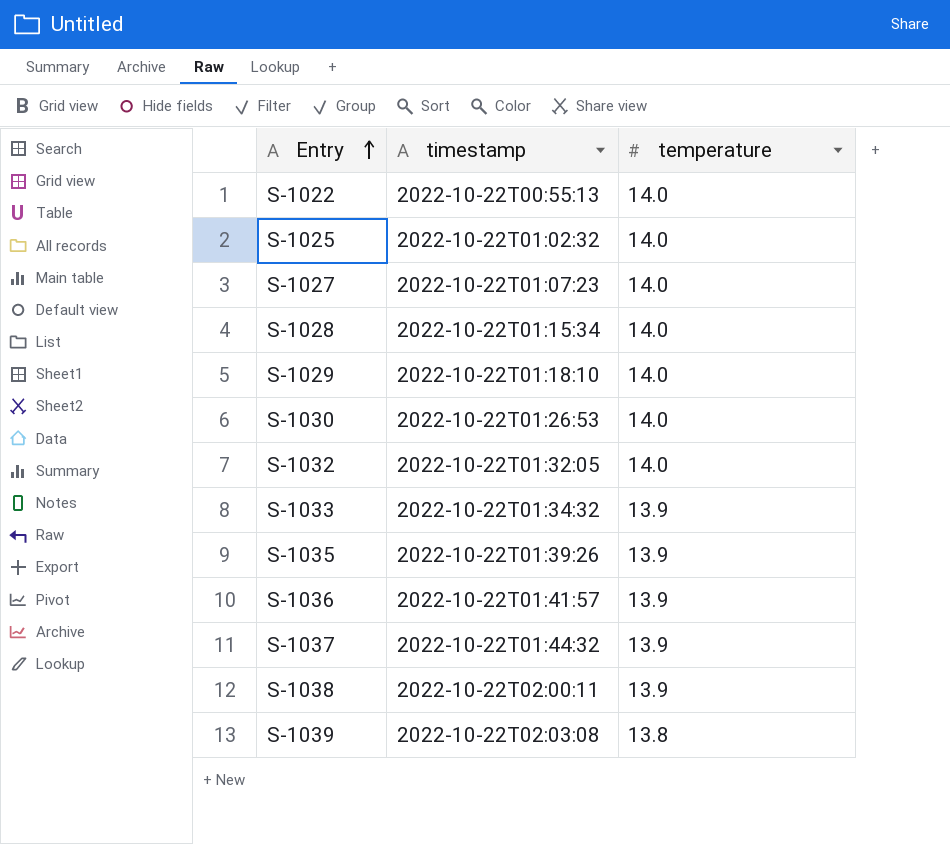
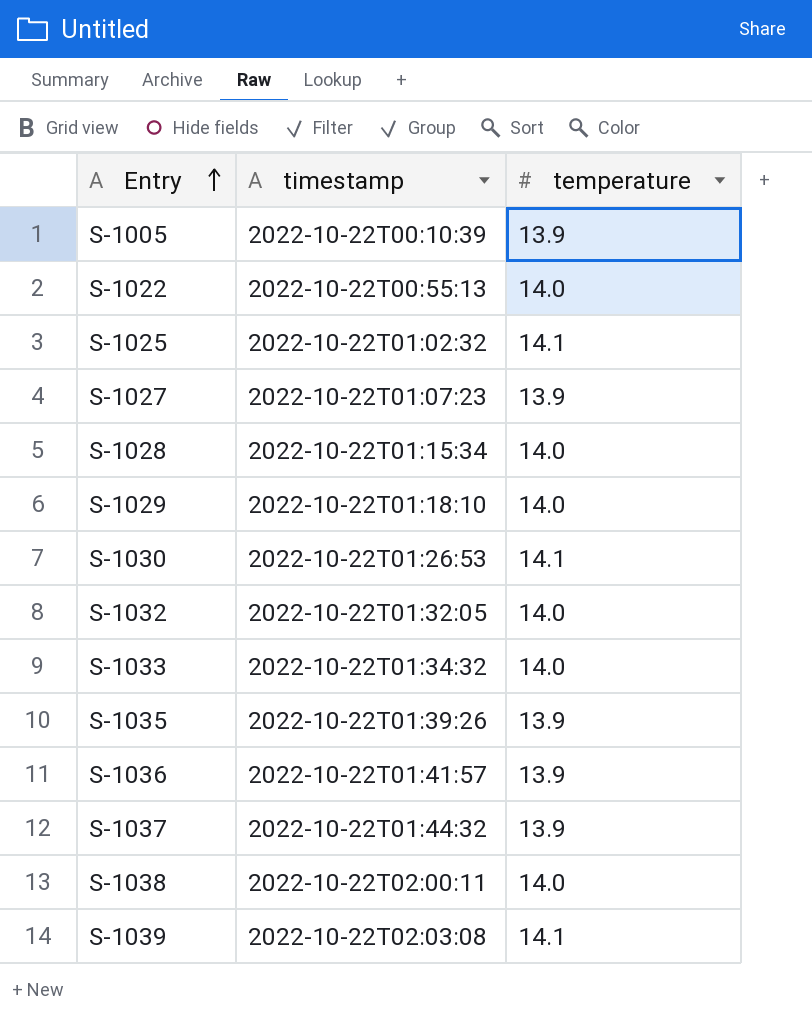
row S-1005: none -> 2022-10-22T00:10:39 | 13.9
S-1025 | temperature: 14.0 -> 14.1
S-1027 | temperature: 14.0 -> 13.9
S-1030 | temperature: 14.0 -> 14.1
S-1033 | temperature: 13.9 -> 14.0
S-1038 | temperature: 13.9 -> 14.0
S-1039 | temperature: 13.8 -> 14.1

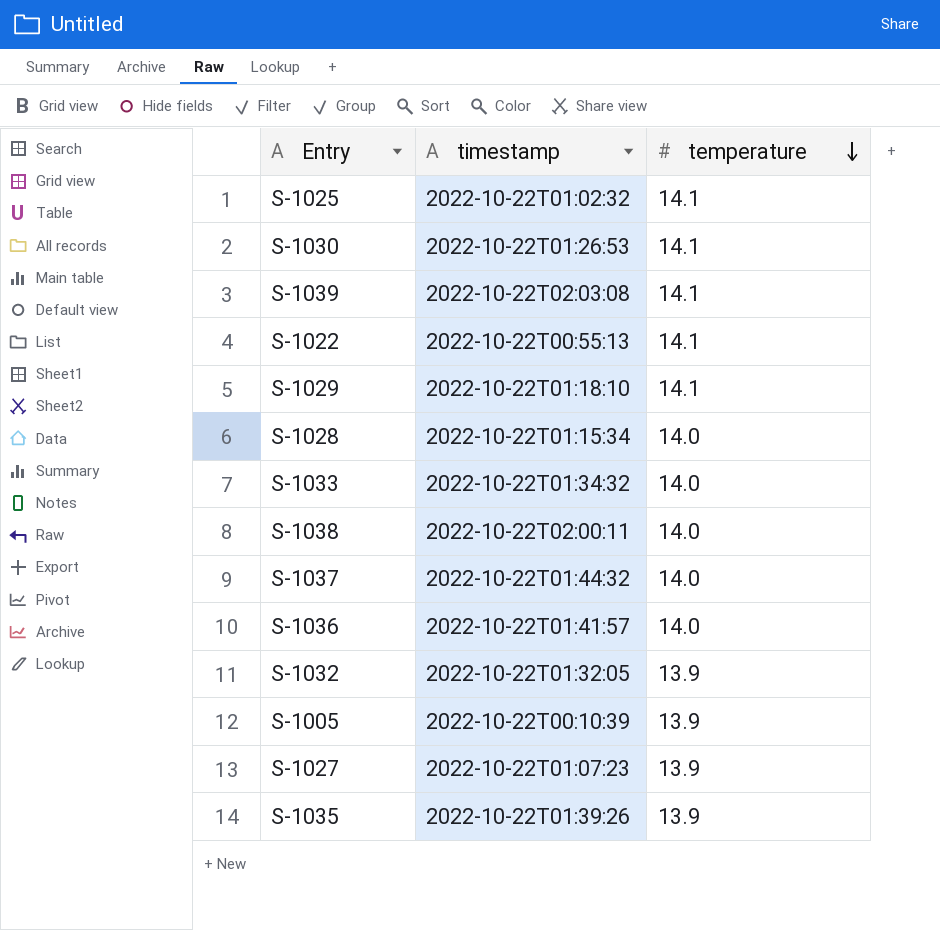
row order: Entry ascending -> temperature descending
S-1022 | temperature: 14.0 -> 14.1
S-1029 | temperature: 14.0 -> 14.1
S-1037 | temperature: 13.9 -> 14.0
S-1036 | temperature: 13.9 -> 14.0
S-1032 | temperature: 14.0 -> 13.9

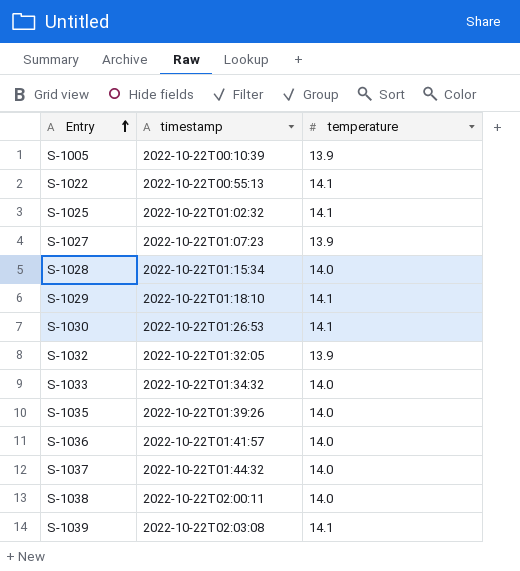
row order: temperature descending -> Entry ascending
S-1035 | temperature: 13.9 -> 14.0

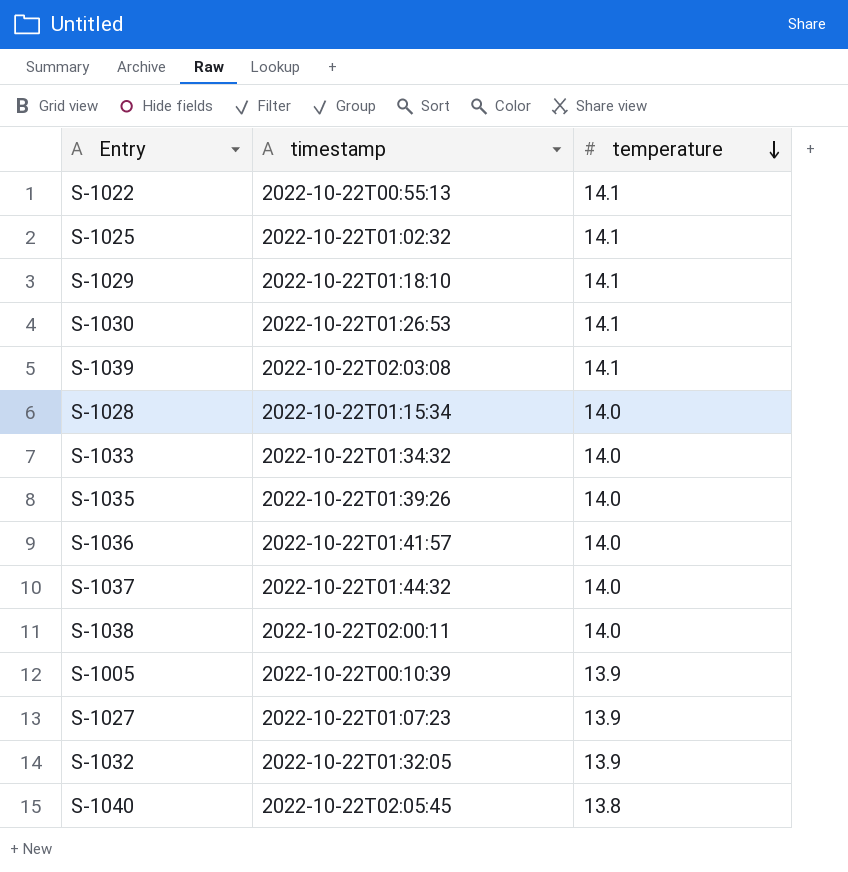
row order: Entry ascending -> temperature descending
row S-1040: none -> 2022-10-22T02:05:45 | 13.8

